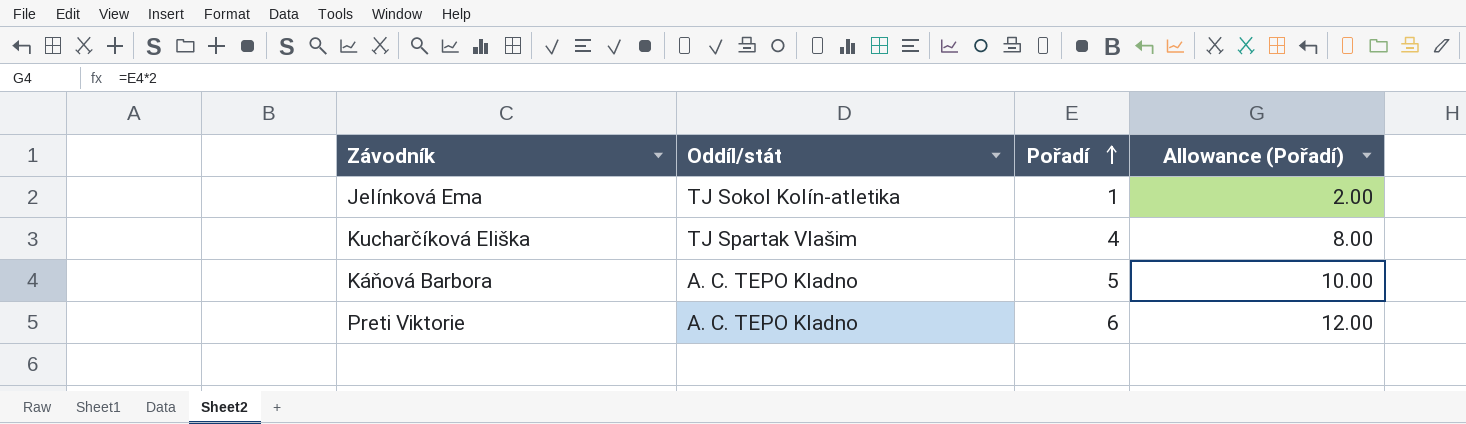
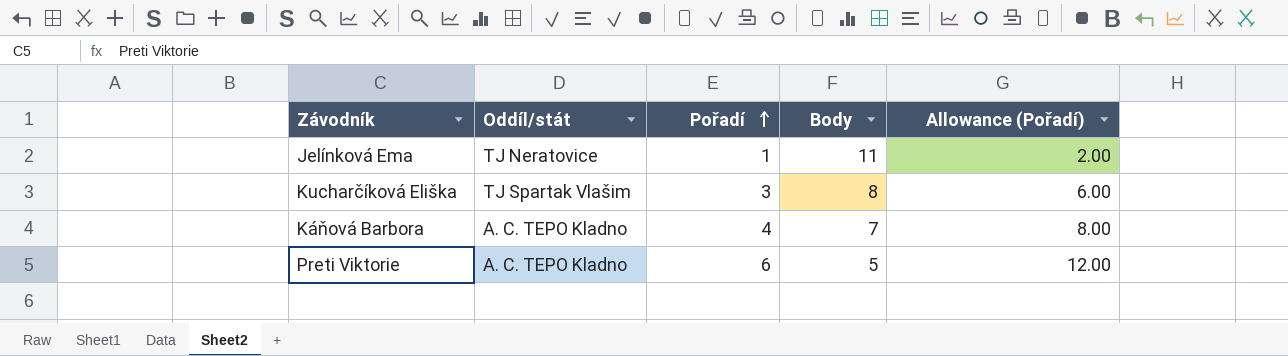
column Body | position: none -> 4
Jelínková Ema | Oddíl/stát: TJ Sokol Kolín-atletika -> TJ Neratovice
Kucharčíková Eliška | Pořadí: 4 -> 3
Kucharčíková Eliška | Allowance (Pořadí): 8.00 -> 6.00
Káňová Barbora | Pořadí: 5 -> 4
Káňová Barbora | Allowance (Pořadí): 10.00 -> 8.00

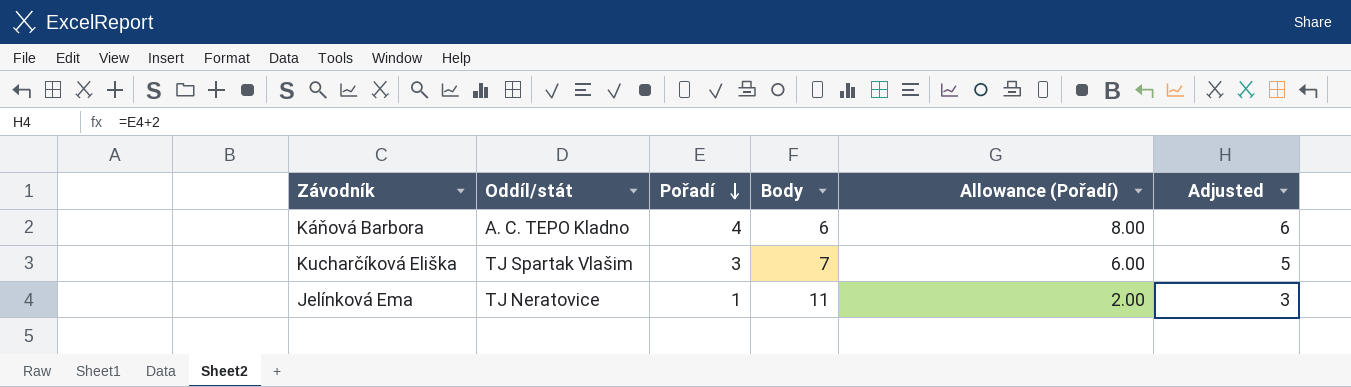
row order: Pořadí ascending -> Pořadí descending
column Adjusted | formula: none -> [Pořadí] + 2
row Preti Viktorie: A. C. TEPO Kladno | 6 | 5 | 12.00 -> none
Káňová Barbora | Body: 7 -> 6
Kucharčíková Eliška | Body: 8 -> 7

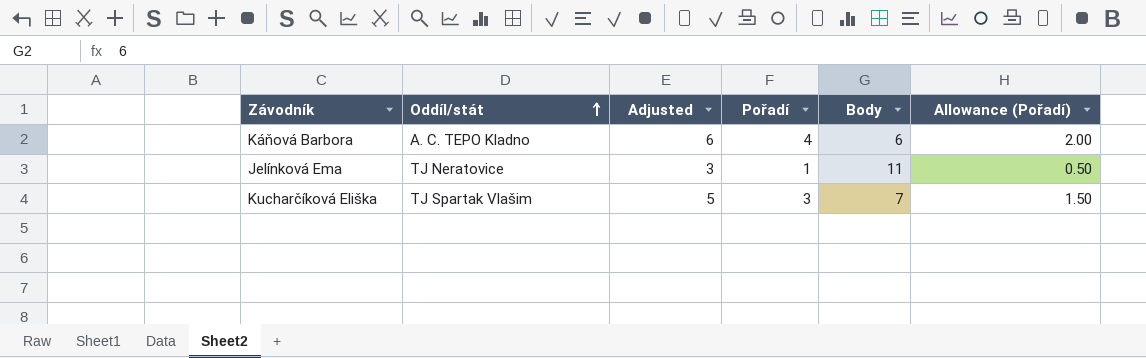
row order: Pořadí descending -> Oddíl/stát ascending
column Adjusted | position: 6 -> 3
column Allowance (Pořadí) | formula: [Pořadí] * 2 -> [Pořadí] * 0.5

